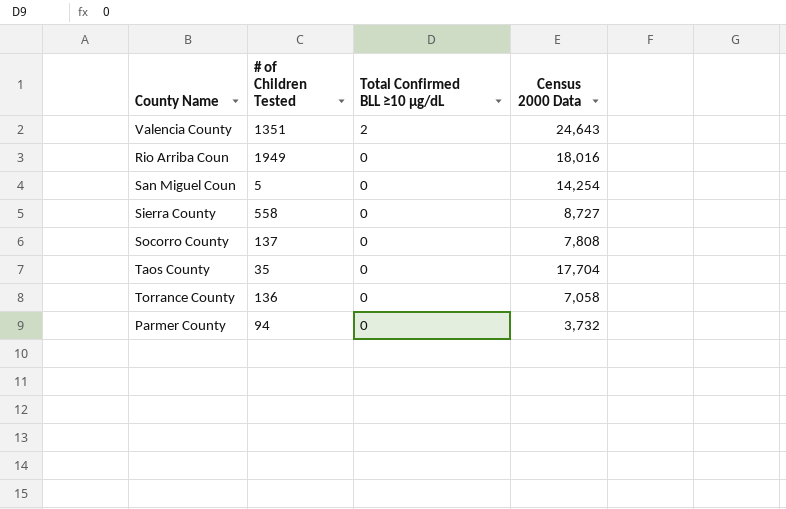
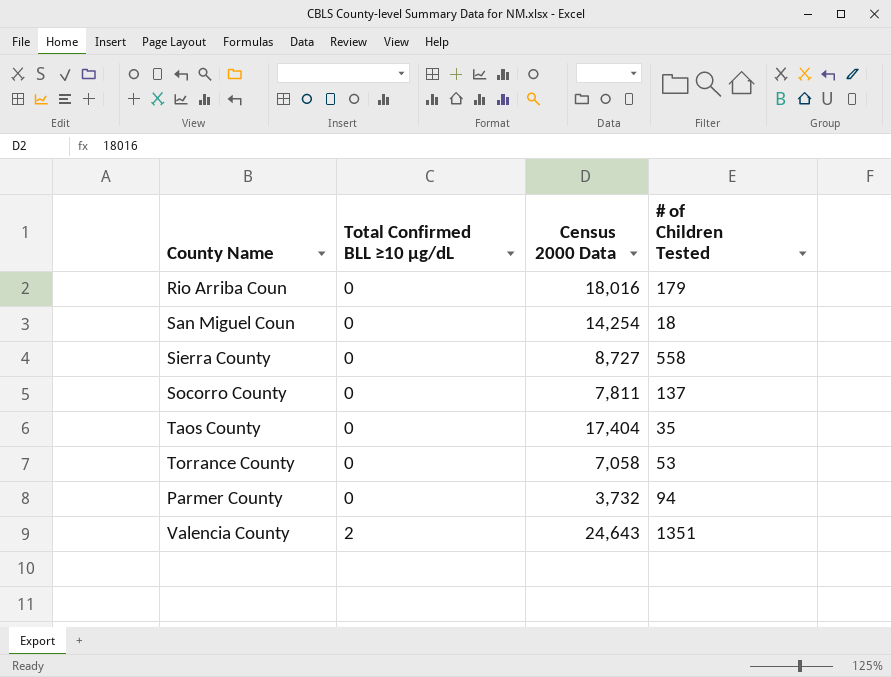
row order: Total Confirmed BLL ≥10 µg/dL descending -> Total Confirmed BLL ≥10 µg/dL ascending
column # of Children Tested | position: 2 -> 4
Rio Arriba Coun | # of Children Tested: 1949 -> 179
San Miguel Coun | # of Children Tested: 5 -> 18
Socorro County | Census 2000 Data: 7,808 -> 7,811
Taos County | Census 2000 Data: 17,704 -> 17,404
Torrance County | # of Children Tested: 136 -> 53

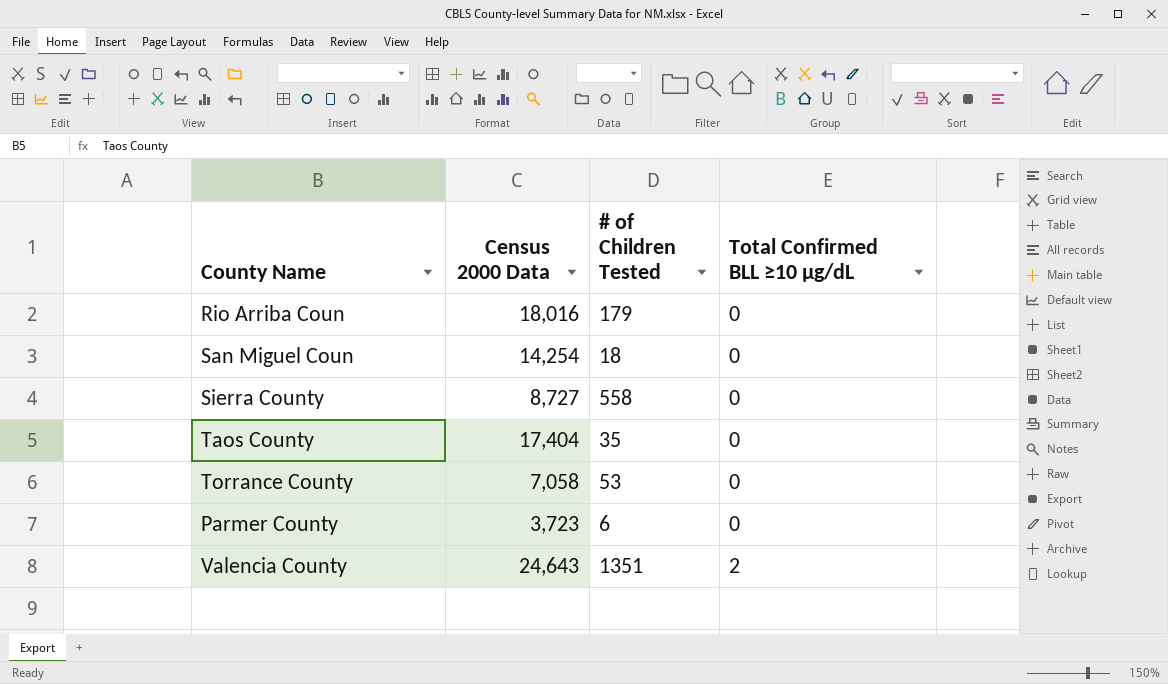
column Total Confirmed BLL ≥10 µg/dL | position: 2 -> 4
row Socorro County: 0 | 7,811 | 137 -> none
Parmer County | Census 2000 Data: 3,732 -> 3,723
Parmer County | # of Children Tested: 94 -> 6

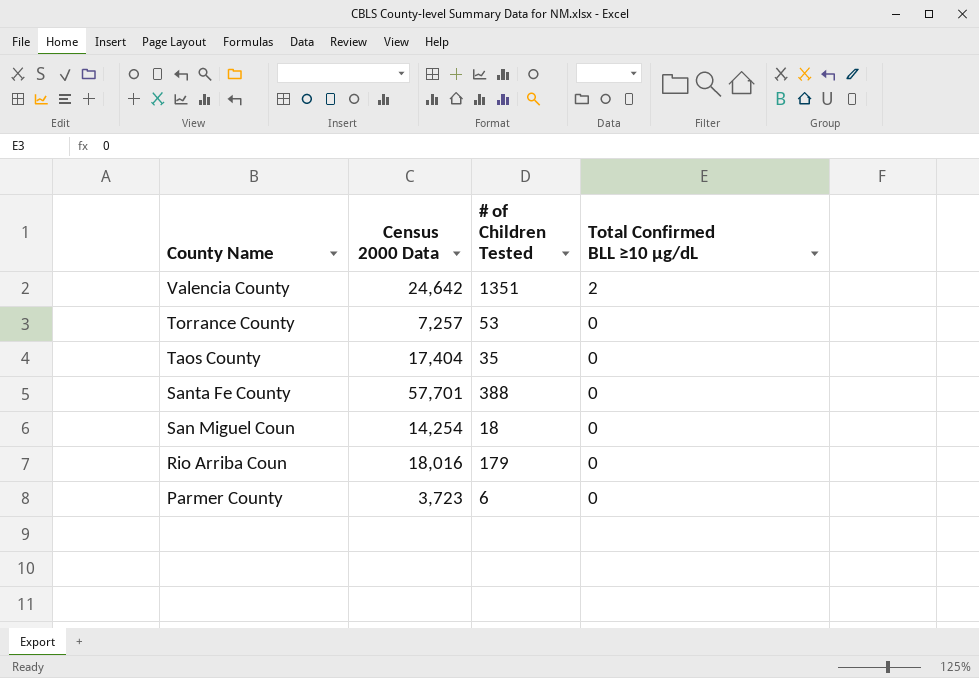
row order: Total Confirmed BLL ≥10 µg/dL ascending -> County Name descending
row Sierra County: 8,727 | 558 | 0 -> none
Valencia County | Census 2000 Data: 24,643 -> 24,642
Torrance County | Census 2000 Data: 7,058 -> 7,257
row Santa Fe County: none -> 57,701 | 388 | 0

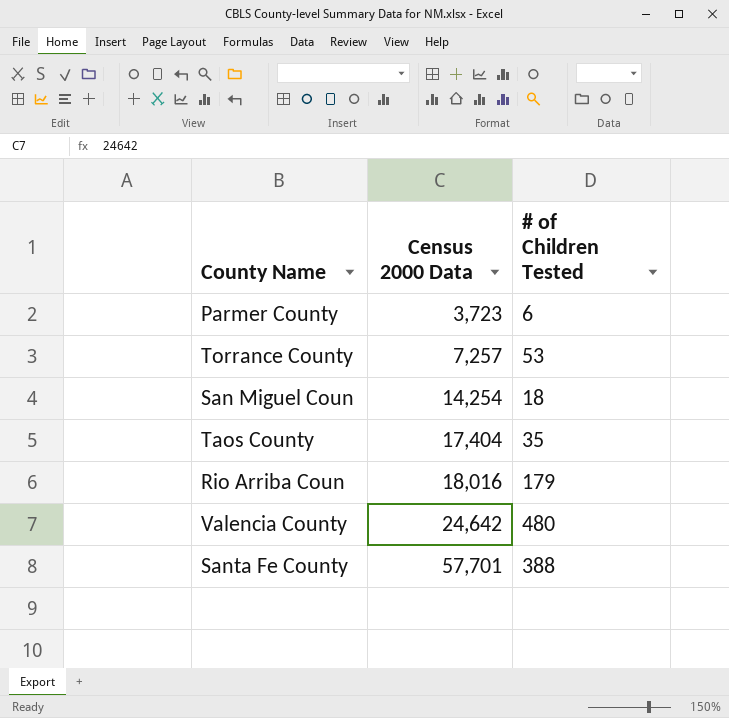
row order: County Name descending -> Census 2000 Data ascending
column Total Confirmed BLL ≥10 µg/dL | position: 4 -> none
Valencia County | # of Children Tested: 1351 -> 480

